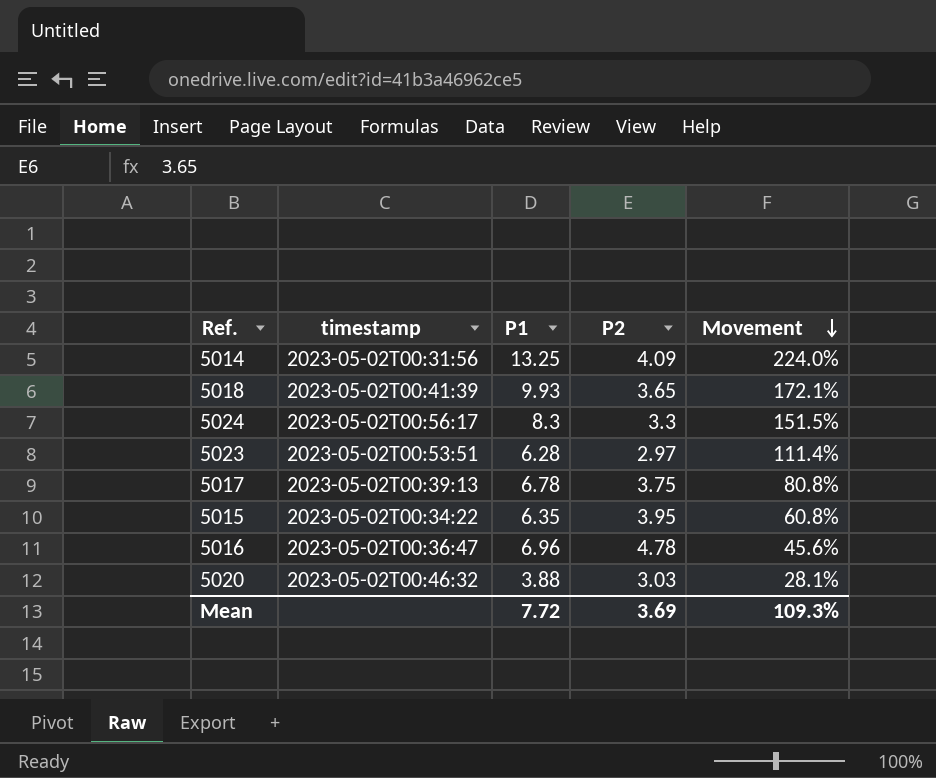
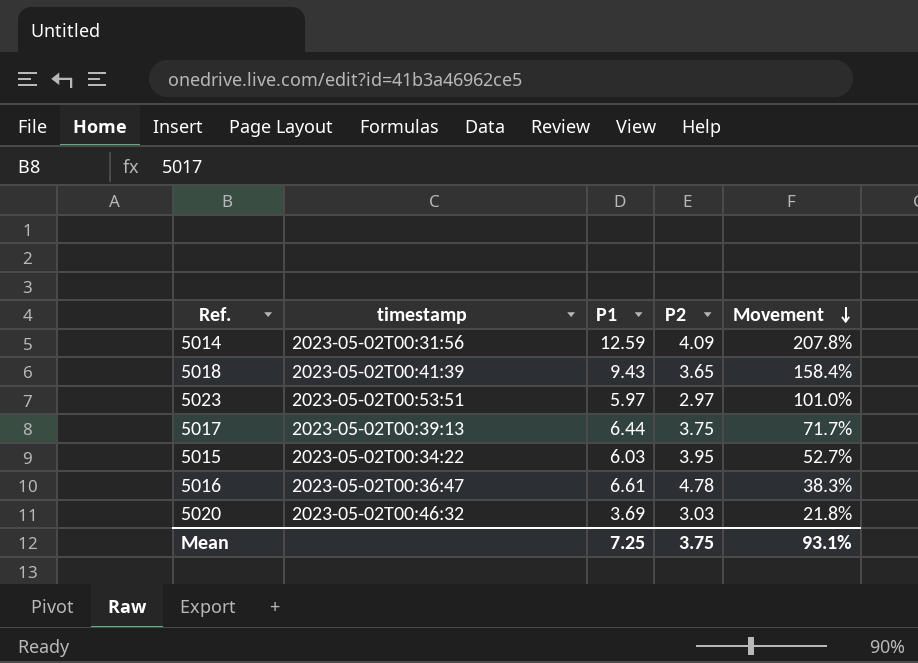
row 5024: 2023-05-02T00:56:17 | 8.3 | 3.3 | 151.5% -> none
5014 | P1: 13.25 -> 12.59
5014 | Movement: 224.0% -> 207.8%
5018 | P1: 9.93 -> 9.43
5018 | Movement: 172.1% -> 158.4%
5023 | P1: 6.28 -> 5.97
5023 | Movement: 111.4% -> 101.0%
5017 | P1: 6.78 -> 6.44
5017 | Movement: 80.8% -> 71.7%
5015 | P1: 6.35 -> 6.03
5015 | Movement: 60.8% -> 52.7%
5016 | P1: 6.96 -> 6.61
5016 | Movement: 45.6% -> 38.3%
5020 | P1: 3.88 -> 3.69
5020 | Movement: 28.1% -> 21.8%
Mean | P1: 7.72 -> 7.25
Mean | P2: 3.69 -> 3.75
Mean | Movement: 109.3% -> 93.1%

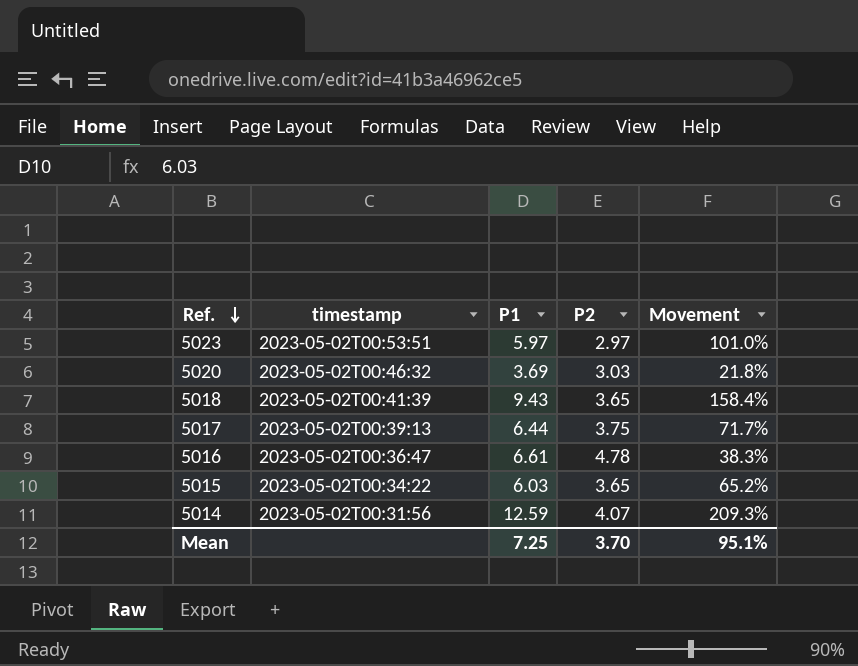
row order: Movement descending -> Ref. descending
5015 | P2: 3.95 -> 3.65
5015 | Movement: 52.7% -> 65.2%
5014 | P2: 4.09 -> 4.07
5014 | Movement: 207.8% -> 209.3%
Mean | P2: 3.75 -> 3.70
Mean | Movement: 93.1% -> 95.1%

